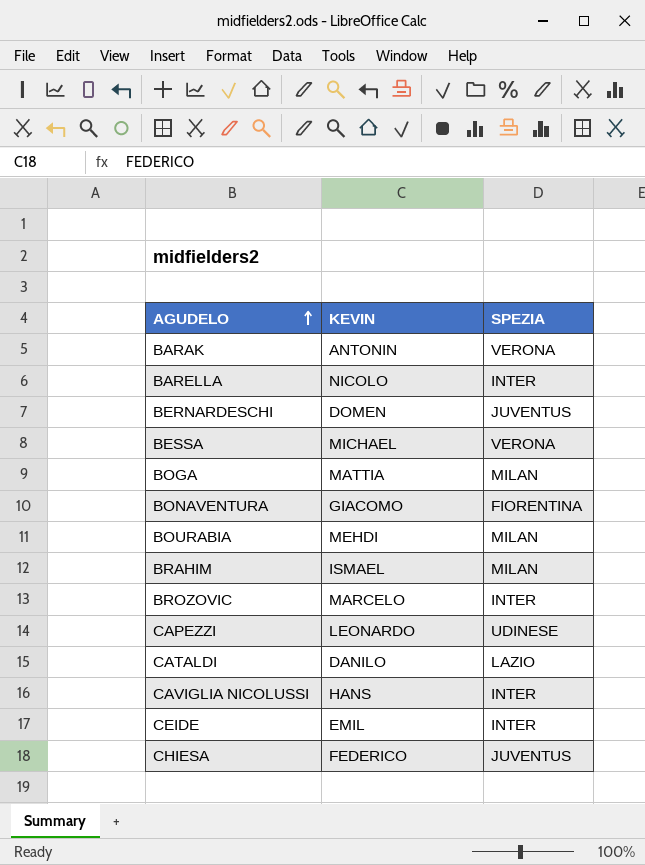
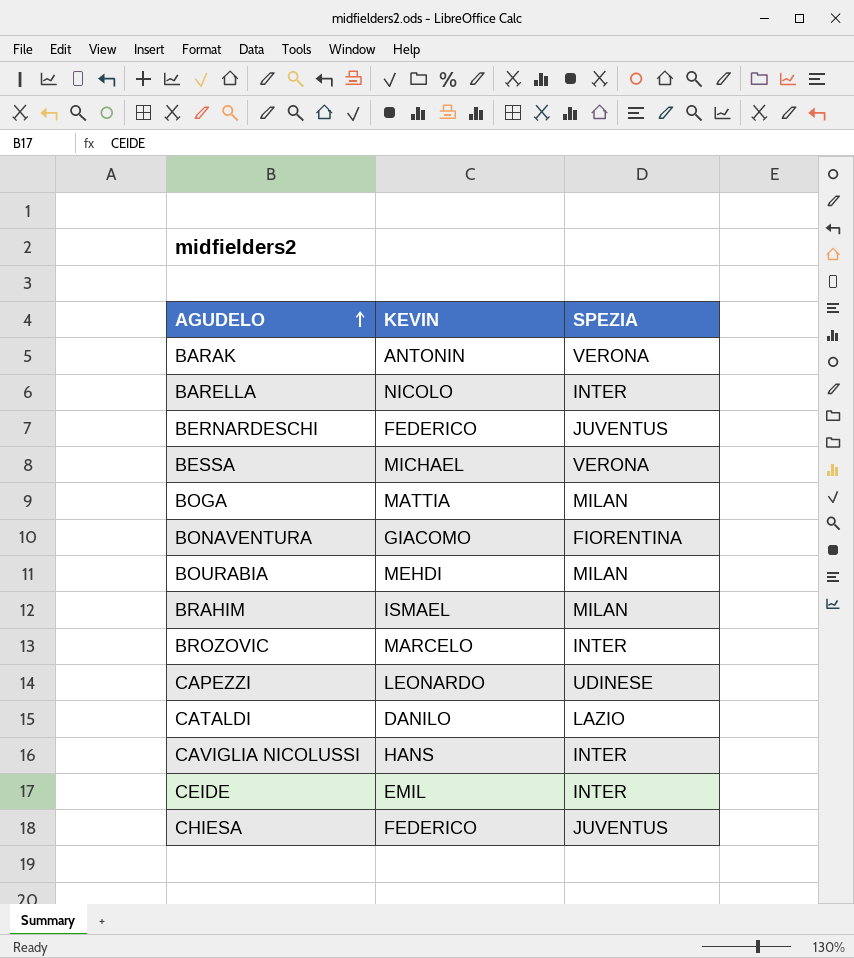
BERNARDESCHI | KEVIN: DOMEN -> FEDERICO

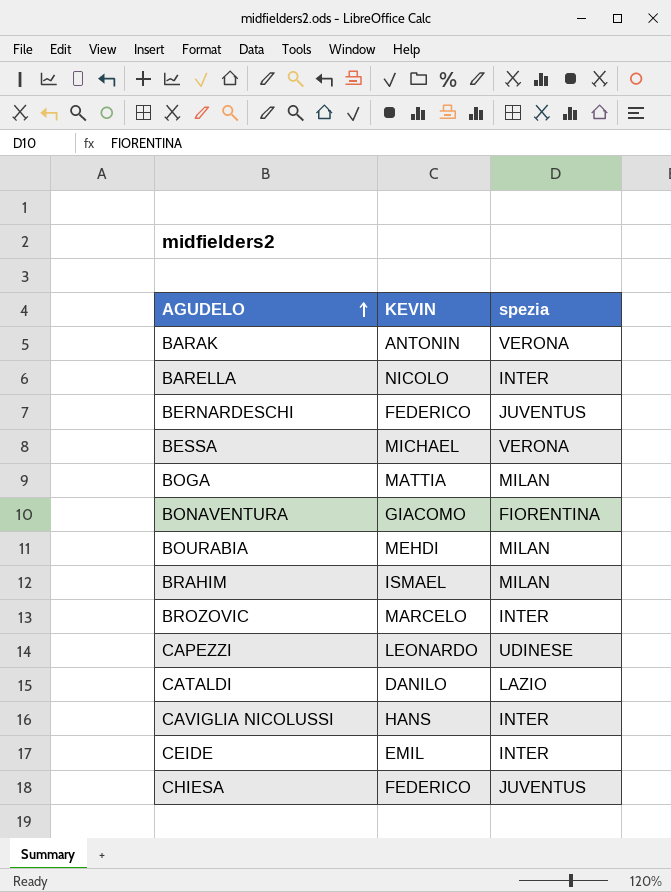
column name: SPEZIA -> spezia

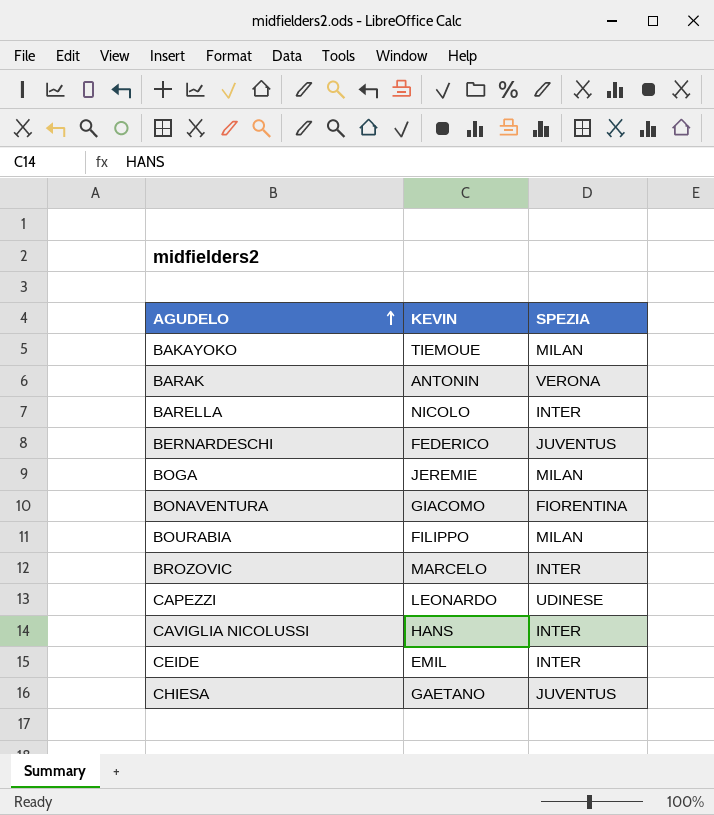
column name: spezia -> SPEZIA
row BESSA: MICHAEL | VERONA -> none
row BRAHIM: ISMAEL | MILAN -> none
row CATALDI: DANILO | LAZIO -> none
row BAKAYOKO: none -> TIEMOUE | MILAN
BOGA | KEVIN: MATTIA -> JEREMIE
BOURABIA | KEVIN: MEHDI -> FILIPPO
CHIESA | KEVIN: FEDERICO -> GAETANO

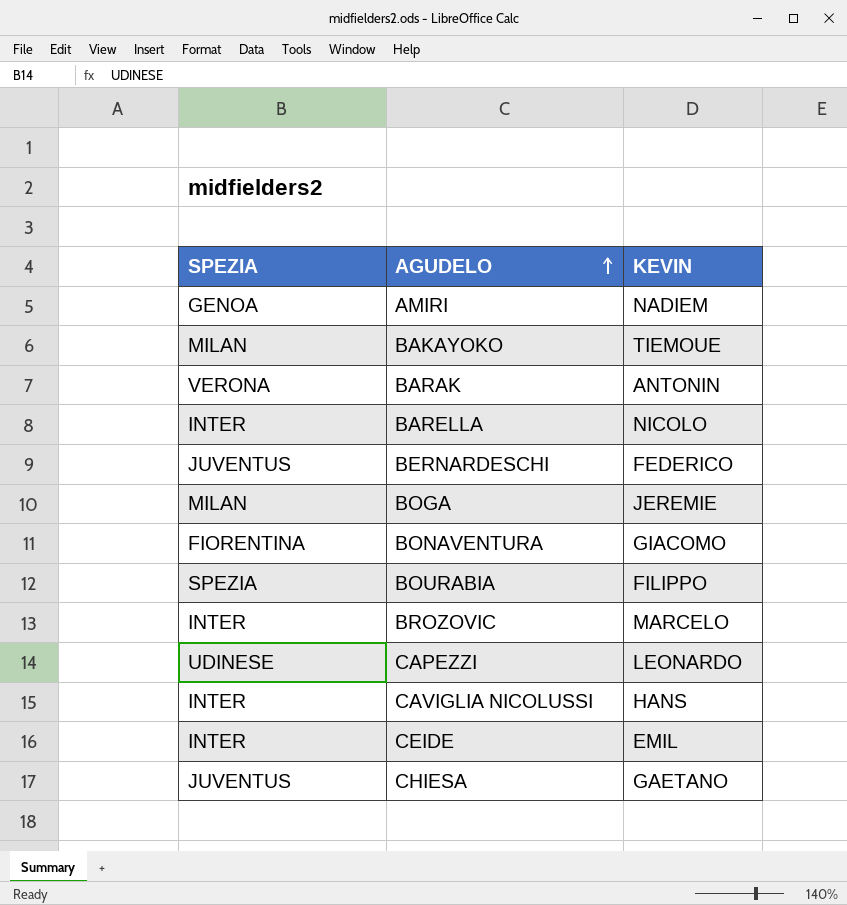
column SPEZIA | position: 3 -> 1
row AMIRI: none -> GENOA | NADIEM
BOURABIA | SPEZIA: MILAN -> SPEZIA

